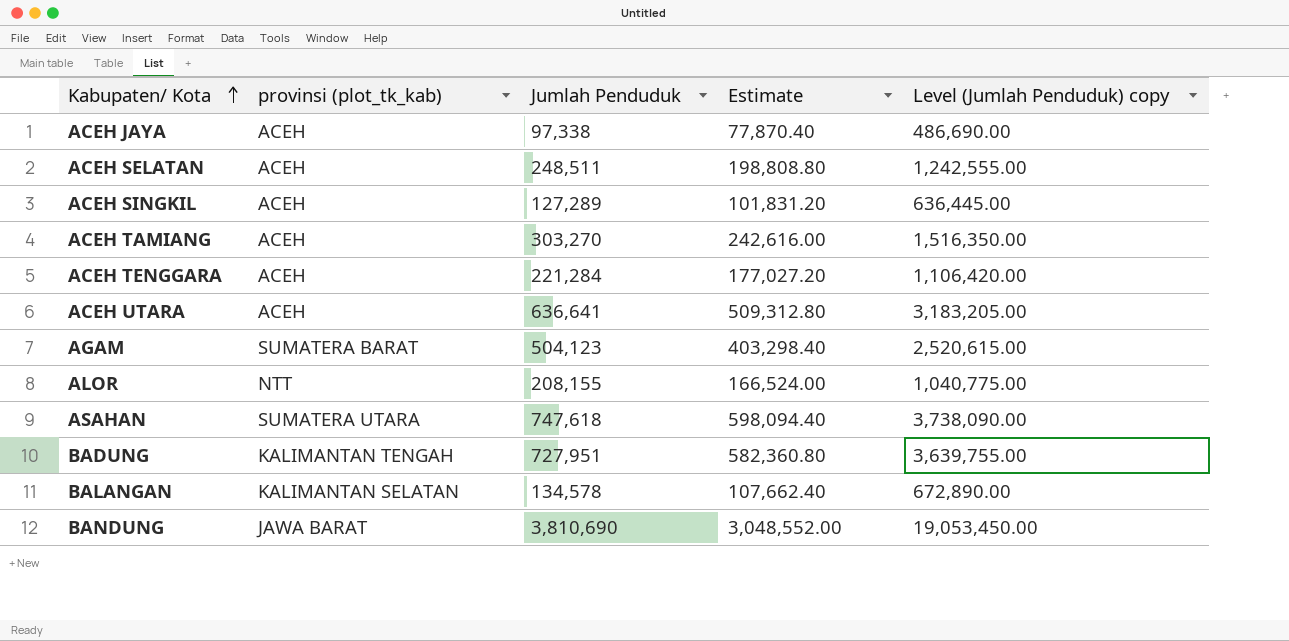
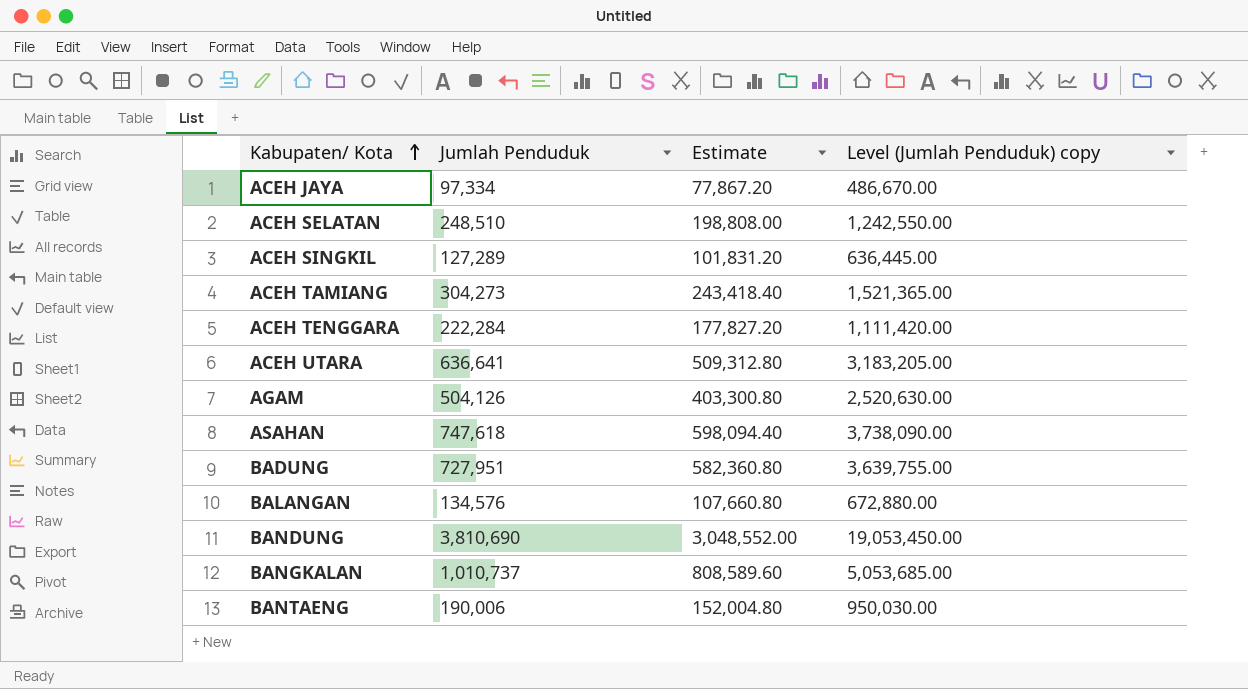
column provinsi (plot_tk_kab) | position: 2 -> none
row ALOR: NTT | 208,155 | 166,524.00 | 1,040,775.00 -> none
ACEH JAYA | Jumlah Penduduk: 97,338 -> 97,334
ACEH JAYA | Estimate: 77,870.40 -> 77,867.20
ACEH JAYA | Level (Jumlah Penduduk) copy: 486,690.00 -> 486,670.00
ACEH SELATAN | Jumlah Penduduk: 248,511 -> 248,510
ACEH SELATAN | Estimate: 198,808.80 -> 198,808.00
ACEH SELATAN | Level (Jumlah Penduduk) copy: 1,242,555.00 -> 1,242,550.00
ACEH TAMIANG | Jumlah Penduduk: 303,270 -> 304,273
ACEH TAMIANG | Estimate: 242,616.00 -> 243,418.40
ACEH TAMIANG | Level (Jumlah Penduduk) copy: 1,516,350.00 -> 1,521,365.00
ACEH TENGGARA | Jumlah Penduduk: 221,284 -> 222,284
ACEH TENGGARA | Estimate: 177,027.20 -> 177,827.20
ACEH TENGGARA | Level (Jumlah Penduduk) copy: 1,106,420.00 -> 1,111,420.00
AGAM | Jumlah Penduduk: 504,123 -> 504,126
AGAM | Estimate: 403,298.40 -> 403,300.80
AGAM | Level (Jumlah Penduduk) copy: 2,520,615.00 -> 2,520,630.00
BALANGAN | Jumlah Penduduk: 134,578 -> 134,576
BALANGAN | Estimate: 107,662.40 -> 107,660.80
BALANGAN | Level (Jumlah Penduduk) copy: 672,890.00 -> 672,880.00
row BANGKALAN: none -> 1,010,737 | 808,589.60 | 5,053,685.00
row BANTAENG: none -> 190,006 | 152,004.80 | 950,030.00

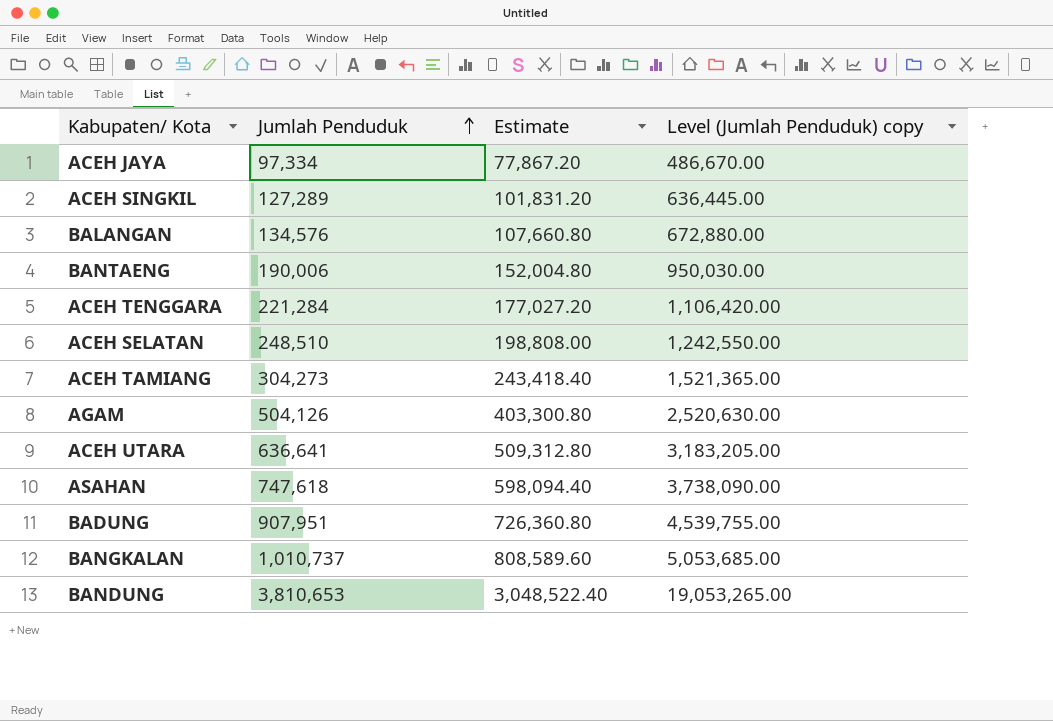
row order: Kabupaten/ Kota ascending -> Jumlah Penduduk ascending
ACEH TENGGARA | Jumlah Penduduk: 222,284 -> 221,284
ACEH TENGGARA | Estimate: 177,827.20 -> 177,027.20
ACEH TENGGARA | Level (Jumlah Penduduk) copy: 1,111,420.00 -> 1,106,420.00
BADUNG | Jumlah Penduduk: 727,951 -> 907,951
BADUNG | Estimate: 582,360.80 -> 726,360.80
BADUNG | Level (Jumlah Penduduk) copy: 3,639,755.00 -> 4,539,755.00
BANDUNG | Jumlah Penduduk: 3,810,690 -> 3,810,653
BANDUNG | Estimate: 3,048,552.00 -> 3,048,522.40
BANDUNG | Level (Jumlah Penduduk) copy: 19,053,450.00 -> 19,053,265.00

